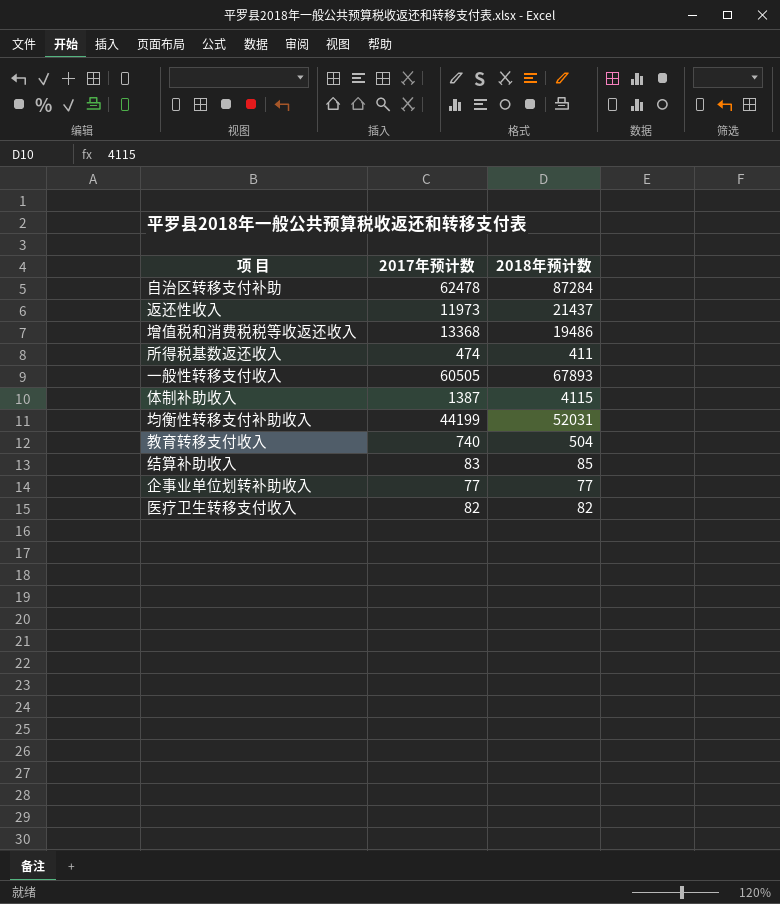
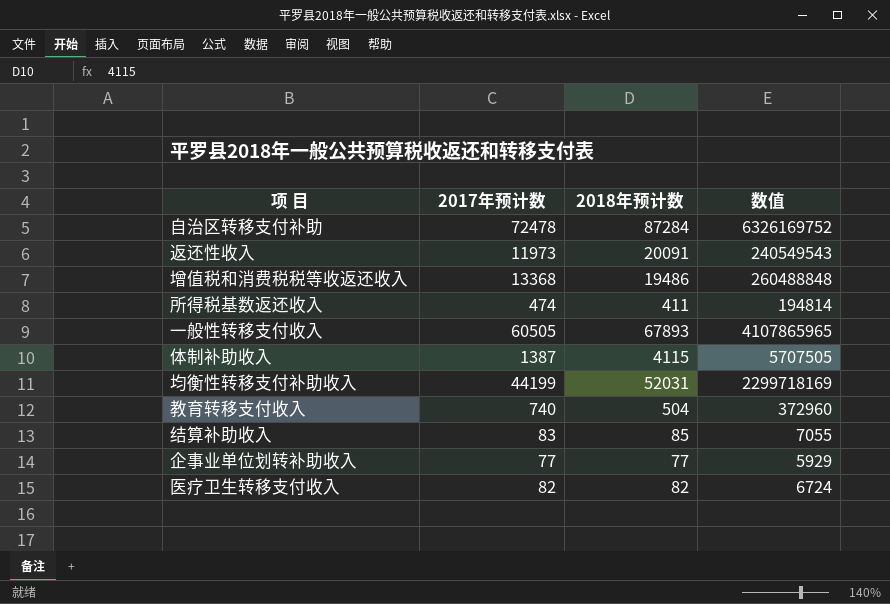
column 数值 | formula: none -> [2017年预计数] * [2018年预计数]
自治区转移支付补助 | 2017年预计数: 62478 -> 72478
返还性收入 | 2018年预计数: 21437 -> 20091

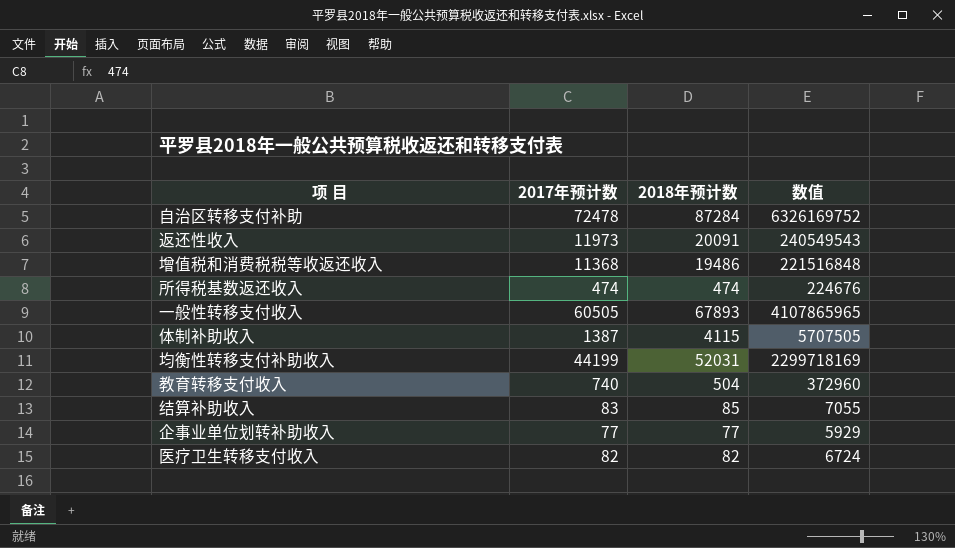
增值税和消费税税等收返还收入 | 2017年预计数: 13368 -> 11368
增值税和消费税税等收返还收入 | 数值: 260488848 -> 221516848
所得税基数返还收入 | 2018年预计数: 411 -> 474
所得税基数返还收入 | 数值: 194814 -> 224676

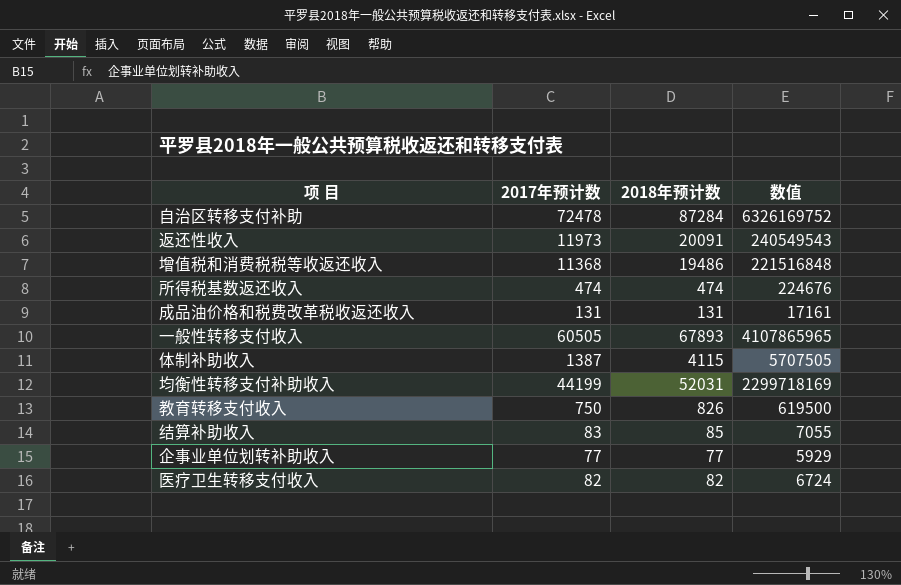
row 成品油价格和税费改革税收返还收入: none -> 131 | 131 | 17161
教育转移支付收入 | 2017年预计数: 740 -> 750
教育转移支付收入 | 2018年预计数: 504 -> 826
教育转移支付收入 | 数值: 372960 -> 619500

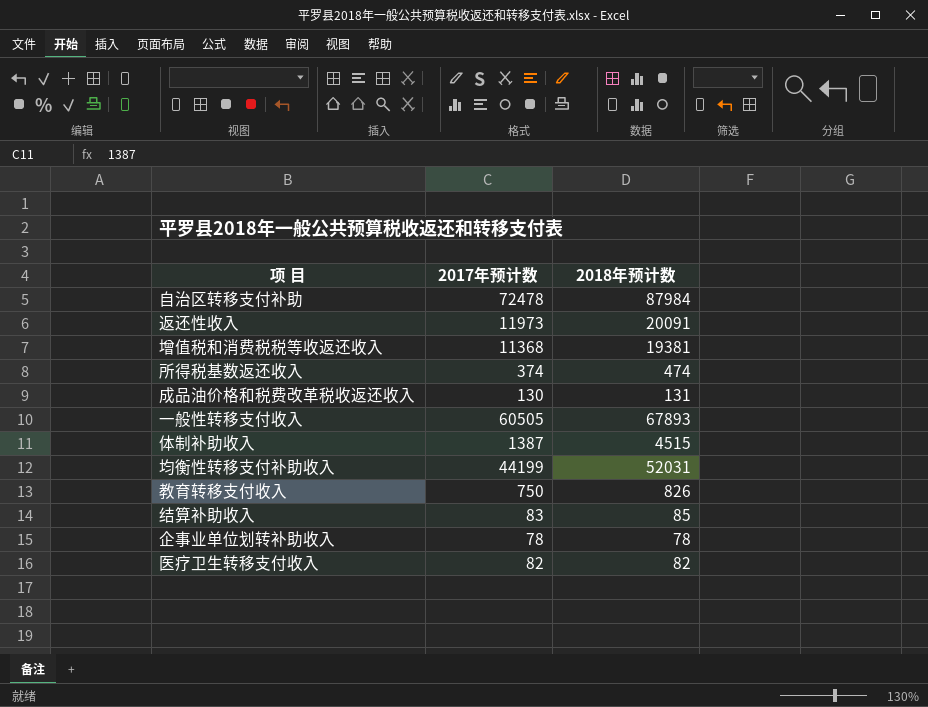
column 数值 | formula: [2017年预计数] * [2018年预计数] -> none
自治区转移支付补助 | 2018年预计数: 87284 -> 87984
增值税和消费税税等收返还收入 | 2018年预计数: 19486 -> 19381
所得税基数返还收入 | 2017年预计数: 474 -> 374
成品油价格和税费改革税收返还收入 | 2017年预计数: 131 -> 130
体制补助收入 | 2018年预计数: 4115 -> 4515
企事业单位划转补助收入 | 2017年预计数: 77 -> 78
企事业单位划转补助收入 | 2018年预计数: 77 -> 78

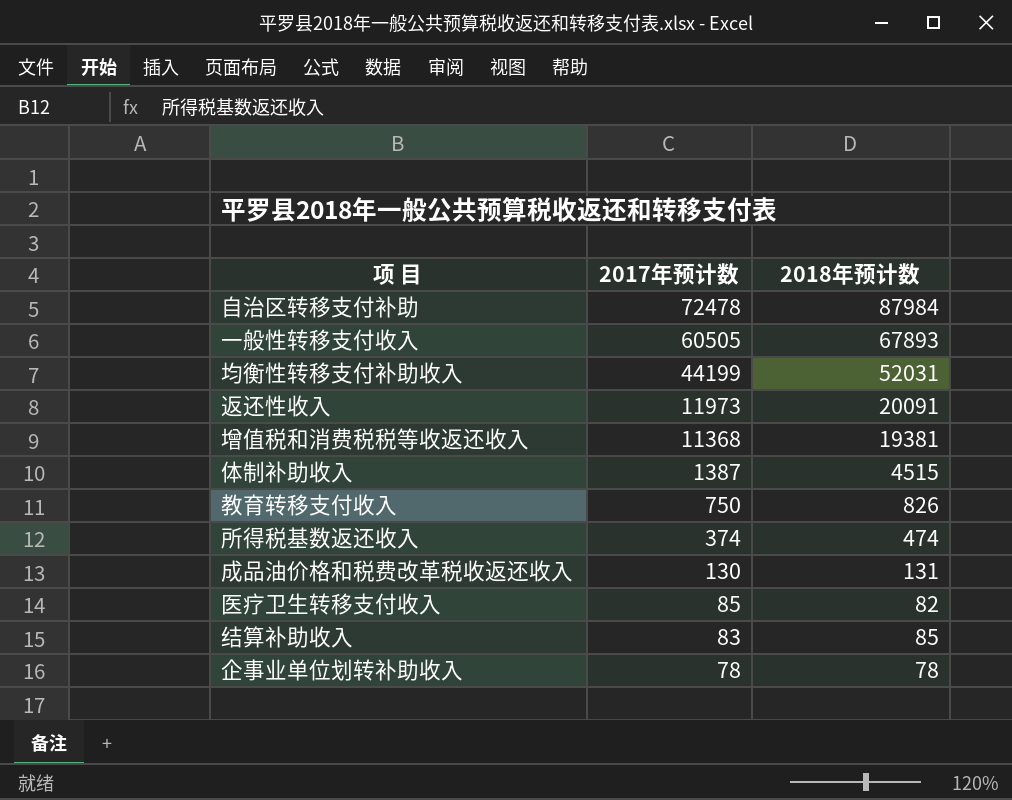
row order: none -> 2017年预计数 descending
医疗卫生转移支付收入 | 2017年预计数: 82 -> 85

